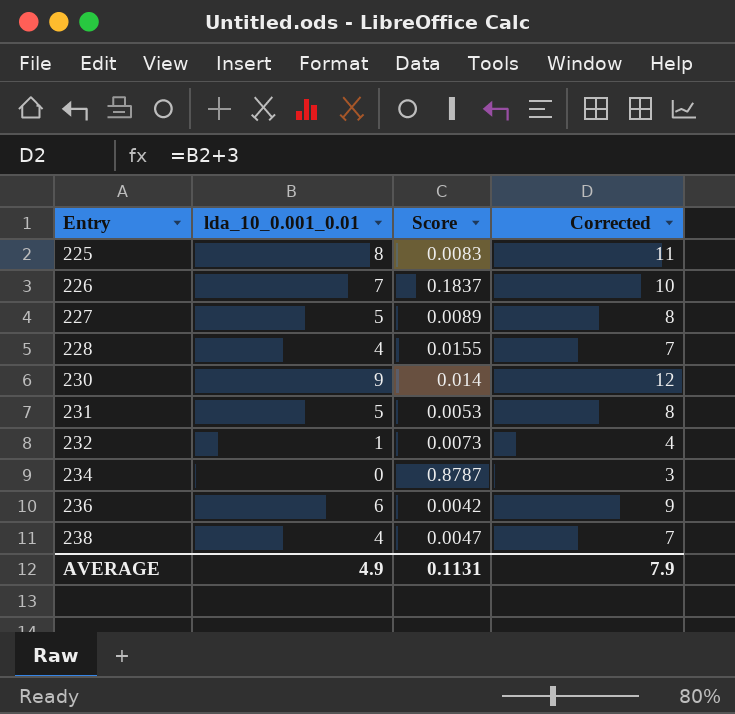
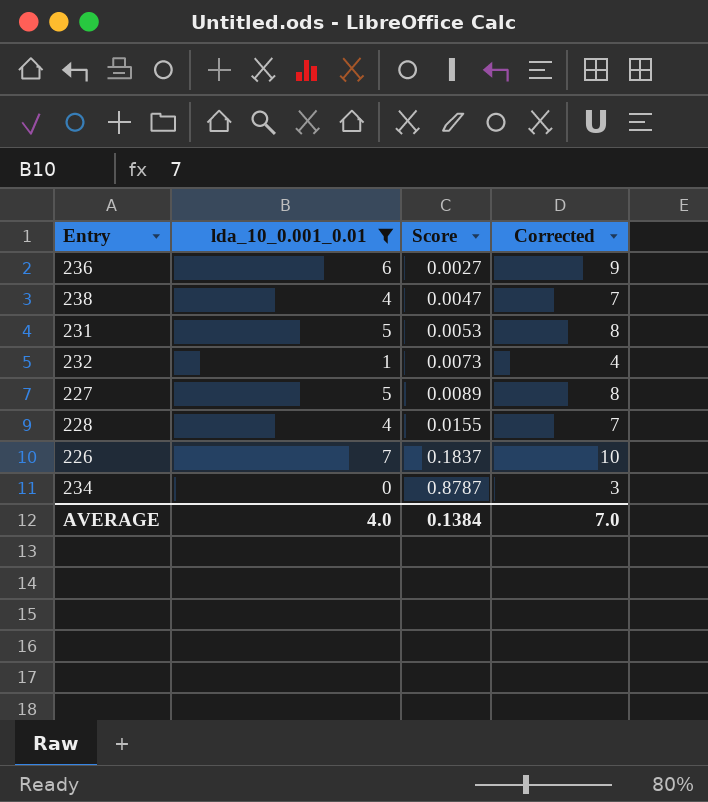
filter: none -> lda_10_0.001_0.01 <= 7
row order: Entry ascending -> Score ascending
236 | Score: 0.0042 -> 0.0027
AVERAGE | lda_10_0.001_0.01: 4.9 -> 4.0
AVERAGE | Score: 0.1131 -> 0.1384
AVERAGE | Corrected: 7.9 -> 7.0

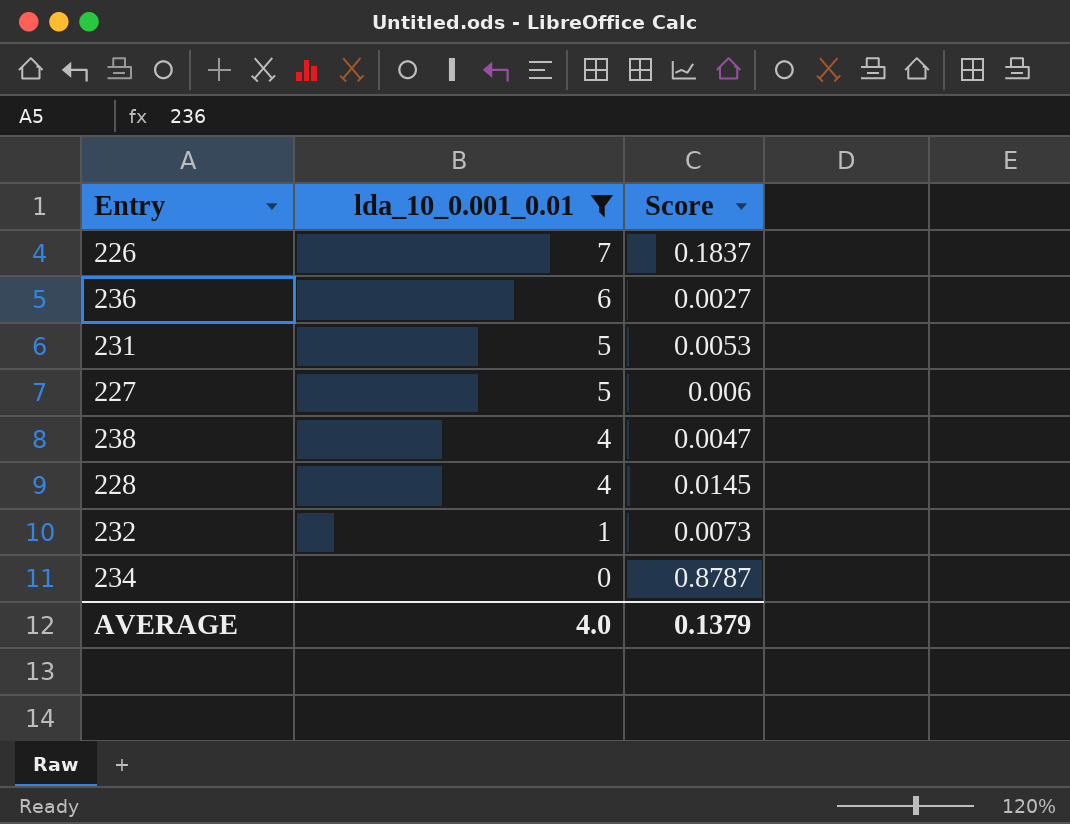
row order: Score ascending -> lda_10_0.001_0.01 descending
column Corrected | formula: [lda_10_0.001_0.01] + 3 -> none
227 | Score: 0.0089 -> 0.006
228 | Score: 0.0155 -> 0.0145
AVERAGE | Score: 0.1384 -> 0.1379

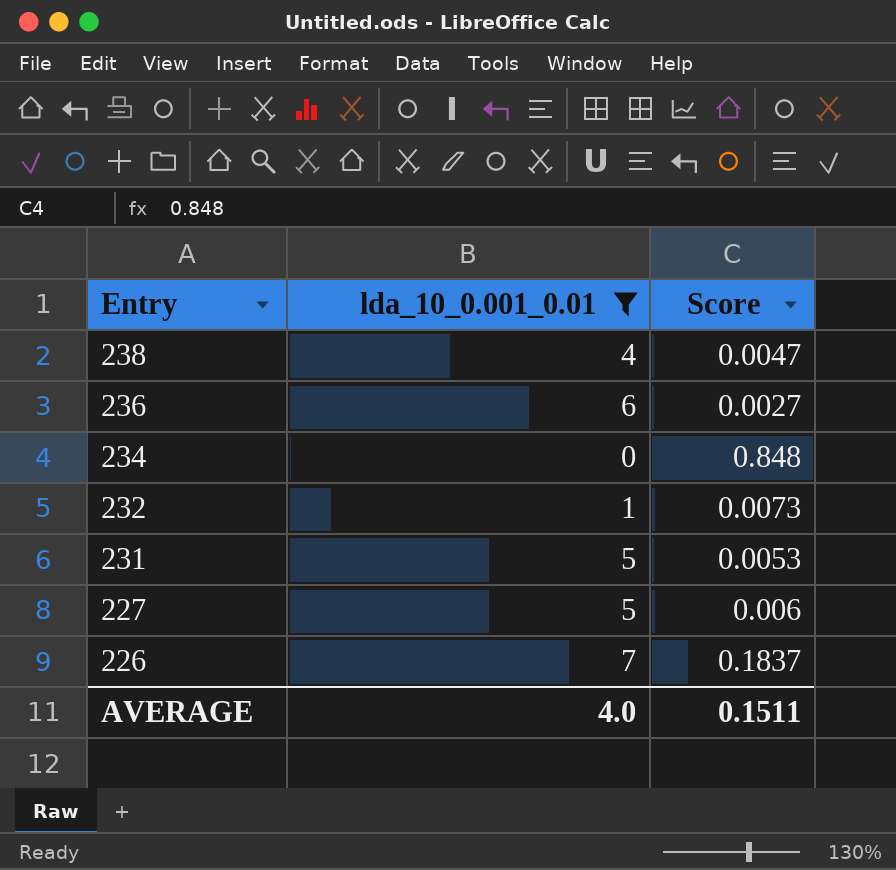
row order: lda_10_0.001_0.01 descending -> Entry descending
row 228: 4 | 0.0145 -> none
234 | Score: 0.8787 -> 0.848
AVERAGE | Score: 0.1379 -> 0.1511

